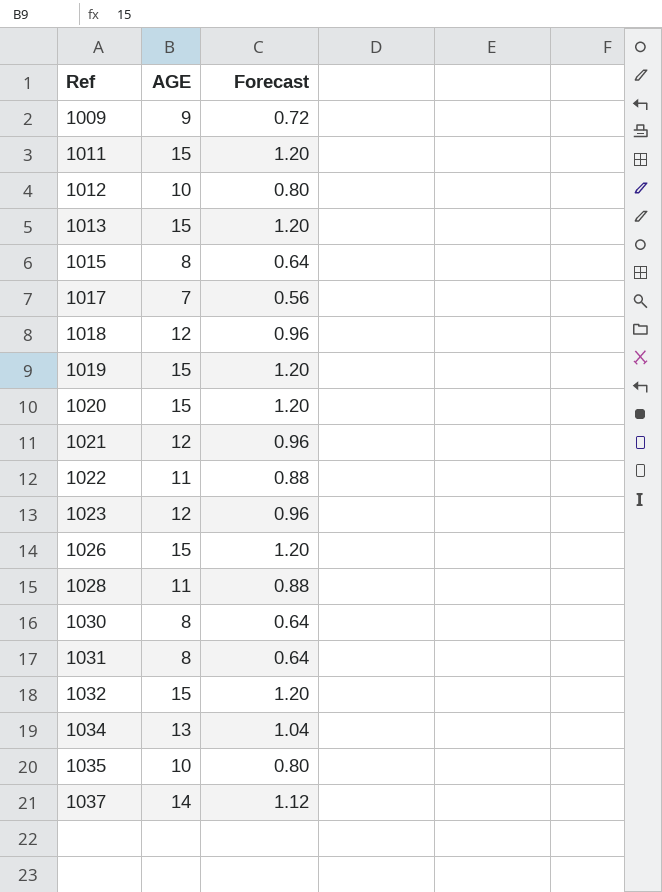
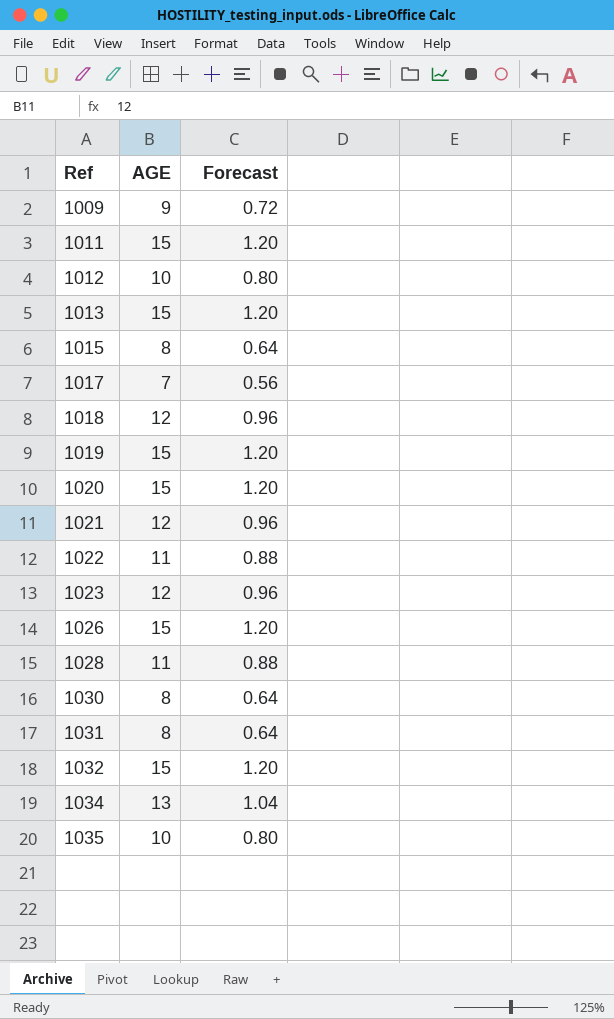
row 1037: 14 | 1.12 -> none

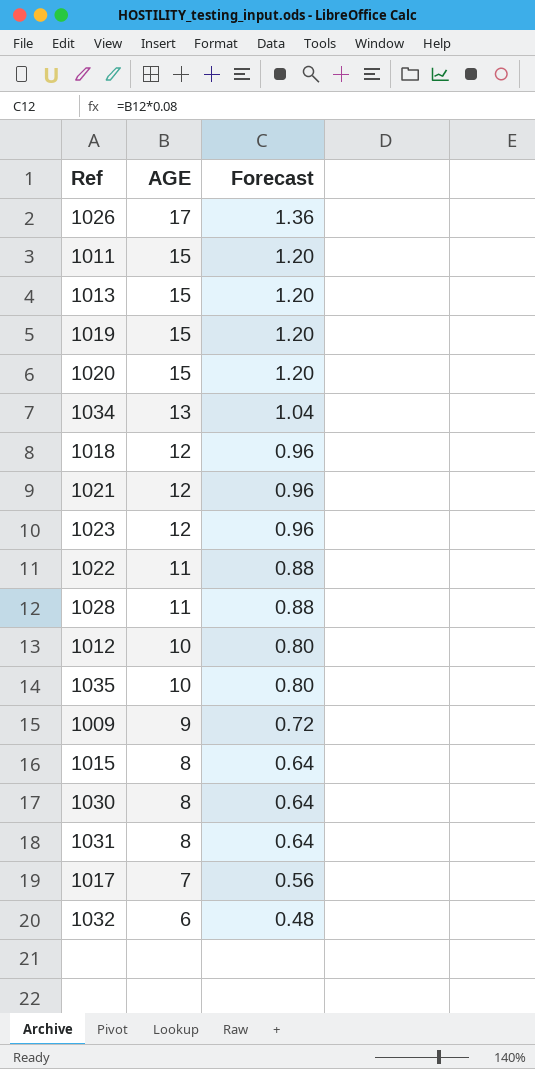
row order: Ref ascending -> AGE descending
1026 | AGE: 15 -> 17
1026 | Forecast: 1.20 -> 1.36
1032 | AGE: 15 -> 6
1032 | Forecast: 1.20 -> 0.48

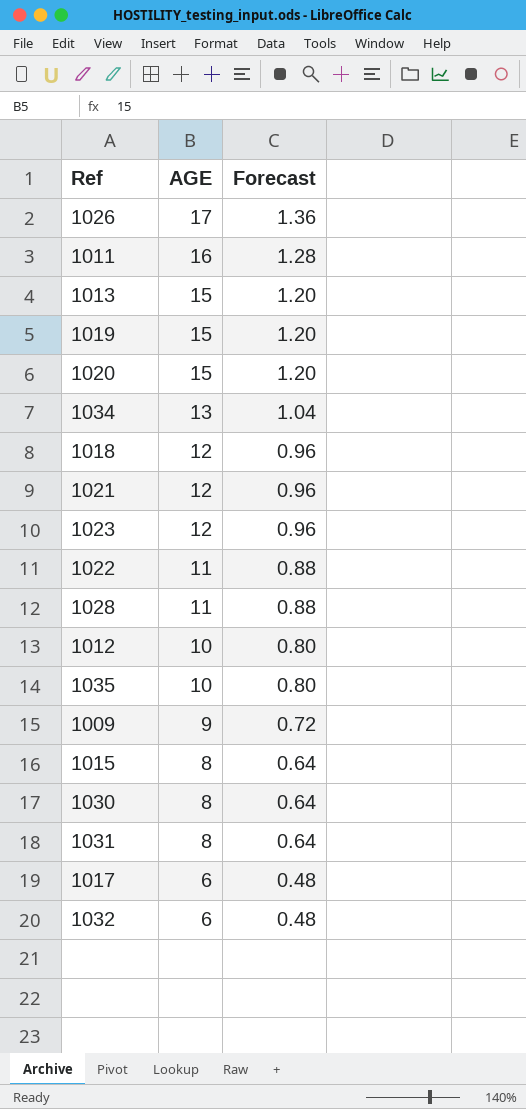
1011 | AGE: 15 -> 16
1011 | Forecast: 1.20 -> 1.28
1017 | AGE: 7 -> 6
1017 | Forecast: 0.56 -> 0.48

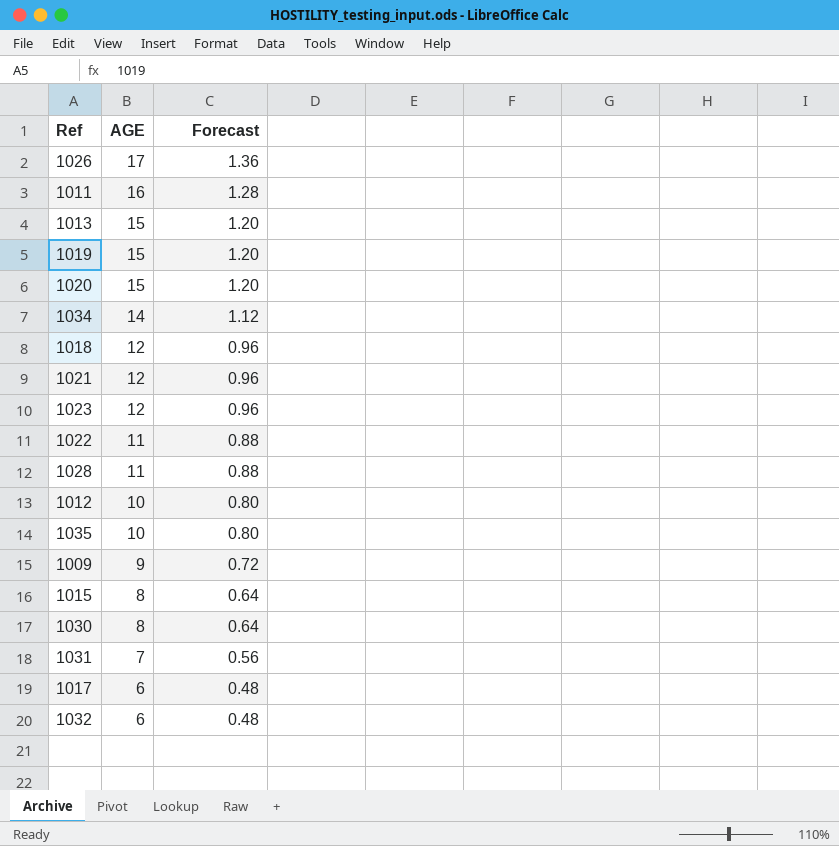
1034 | AGE: 13 -> 14
1034 | Forecast: 1.04 -> 1.12
1031 | AGE: 8 -> 7
1031 | Forecast: 0.64 -> 0.56

